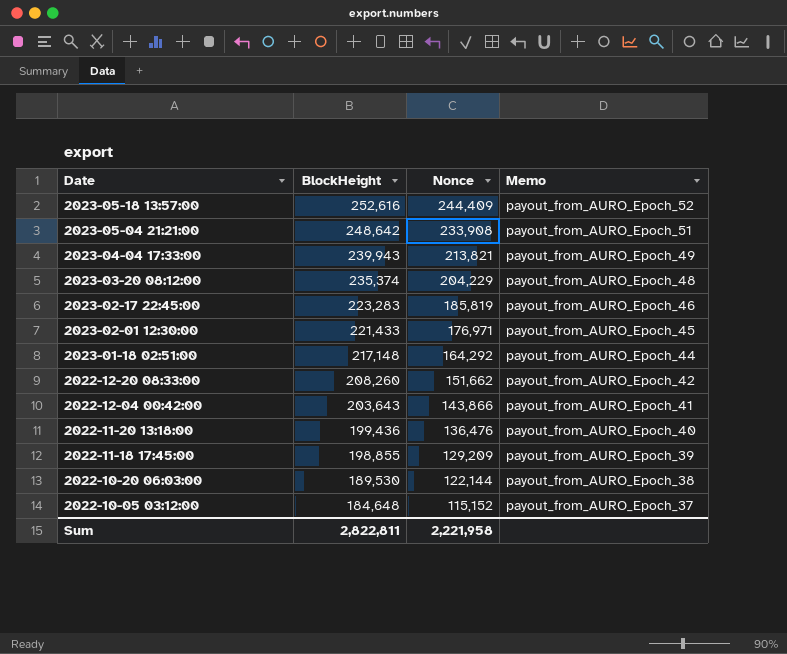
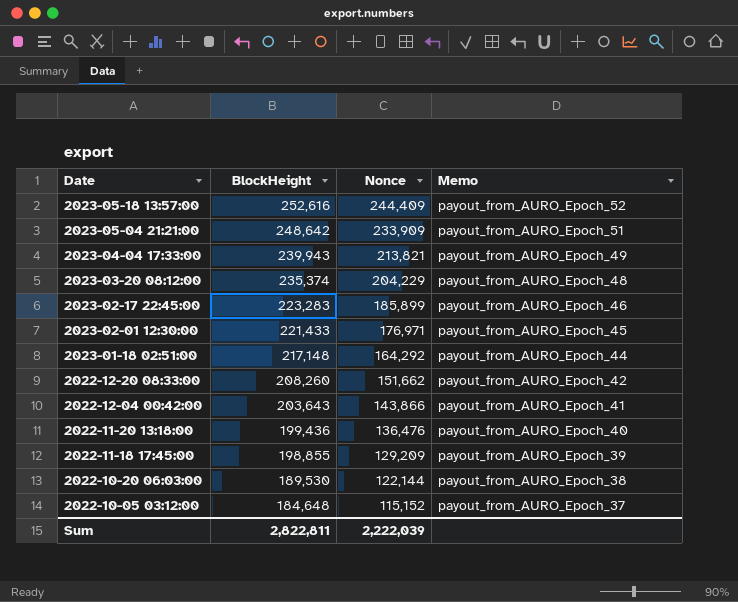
2023-05-04 21:21:00 | Nonce: 233,908 -> 233,909
2023-02-17 22:45:00 | Nonce: 185,819 -> 185,899
Sum | Nonce: 2,221,958 -> 2,222,039

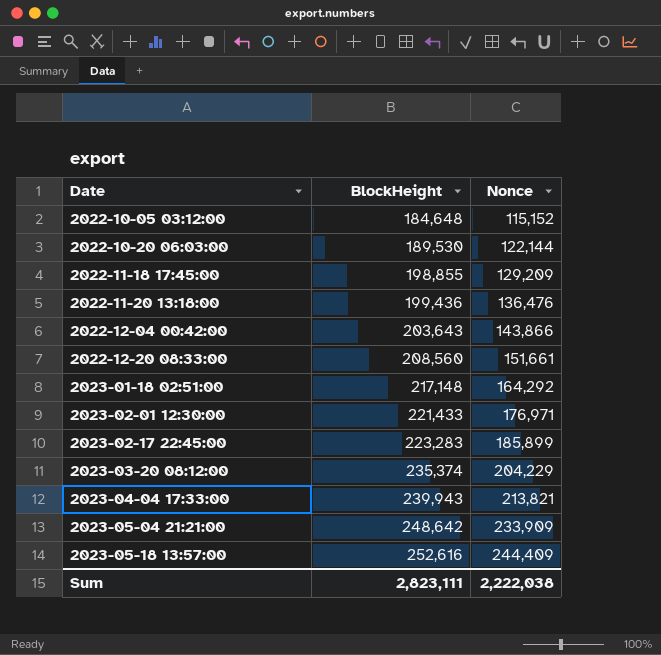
row order: Date descending -> Date ascending
column Memo | position: 4 -> none
2022-12-20 08:33:00 | BlockHeight: 208,260 -> 208,560
2022-12-20 08:33:00 | Nonce: 151,662 -> 151,661
Sum | BlockHeight: 2,822,811 -> 2,823,111
Sum | Nonce: 2,222,039 -> 2,222,038

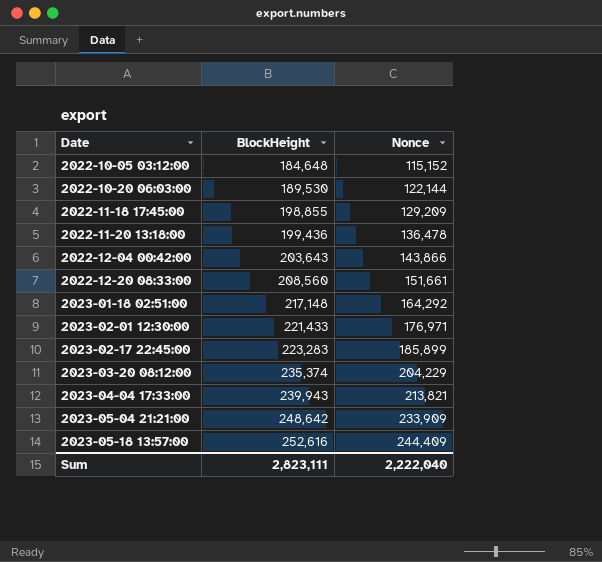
2022-11-20 13:18:00 | Nonce: 136,476 -> 136,478
Sum | Nonce: 2,222,038 -> 2,222,040

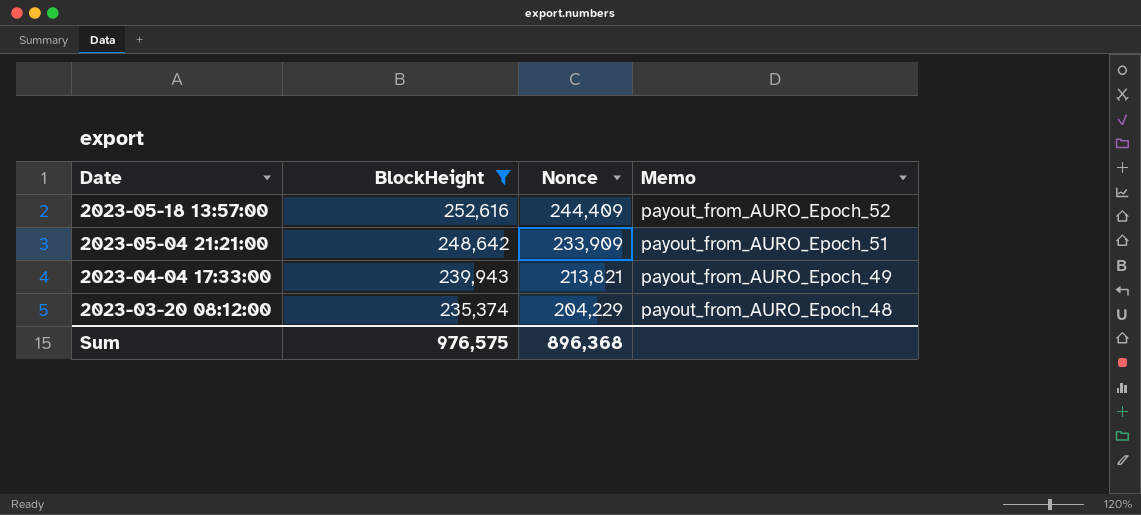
filter: none -> BlockHeight >= 235,374
row order: Date ascending -> Date descending
column Memo | position: none -> 4
Sum | BlockHeight: 2,823,111 -> 976,575
Sum | Nonce: 2,222,040 -> 896,368

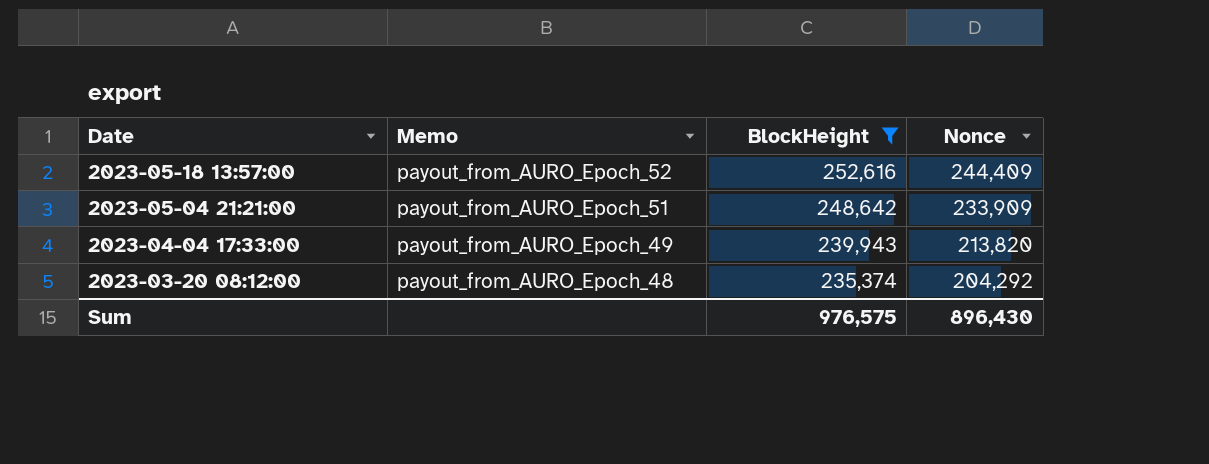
column Memo | position: 4 -> 2
2023-04-04 17:33:00 | Nonce: 213,821 -> 213,820
2023-03-20 08:12:00 | Nonce: 204,229 -> 204,292
Sum | Nonce: 896,368 -> 896,430

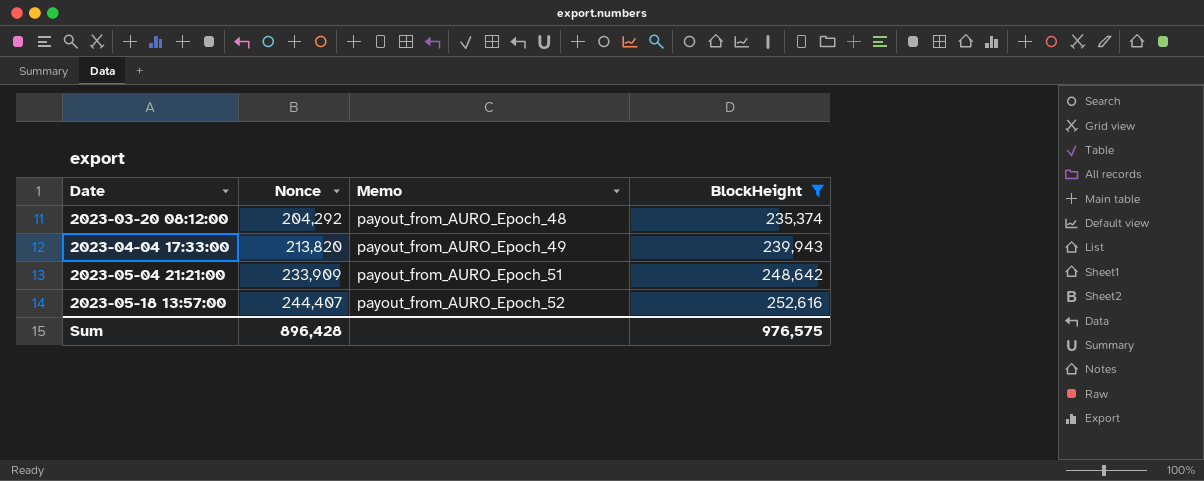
row order: Date descending -> Date ascending
column Nonce | position: 4 -> 2
2023-05-18 13:57:00 | Nonce: 244,409 -> 244,407
Sum | Nonce: 896,430 -> 896,428

